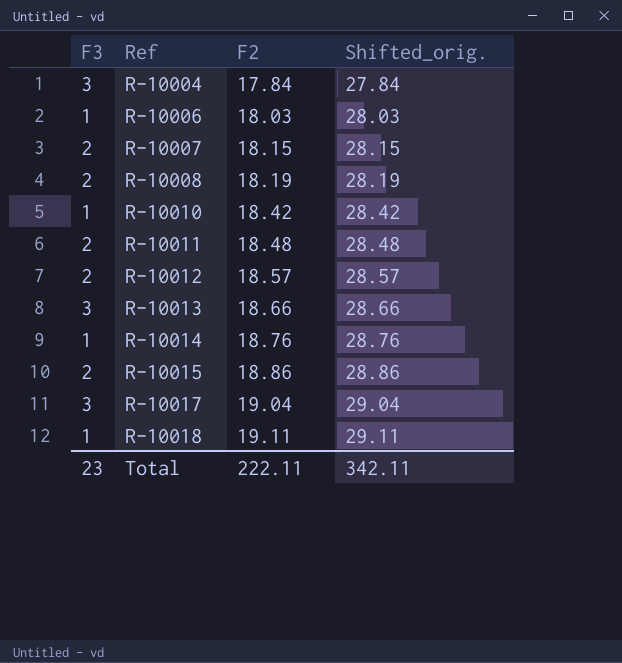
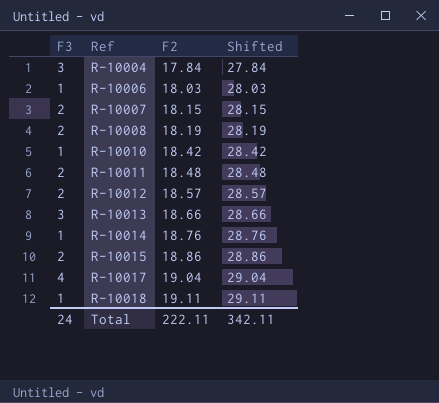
column name: Shifted_orig. -> Shifted
R-10017 | F3: 3 -> 4
Total | F3: 23 -> 24

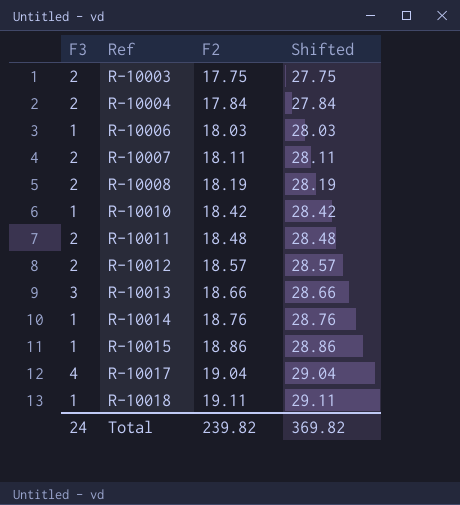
row R-10003: none -> 2 | 17.75 | 27.75
R-10004 | F3: 3 -> 2
R-10007 | F2: 18.15 -> 18.11
R-10007 | Shifted: 28.15 -> 28.11
R-10015 | F3: 2 -> 1
Total | F2: 222.11 -> 239.82
Total | Shifted: 342.11 -> 369.82

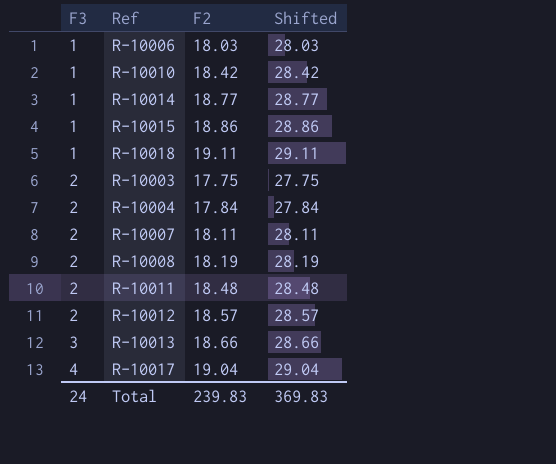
row order: Ref ascending -> F3 ascending
R-10014 | F2: 18.76 -> 18.77
R-10014 | Shifted: 28.76 -> 28.77
Total | F2: 239.82 -> 239.83
Total | Shifted: 369.82 -> 369.83

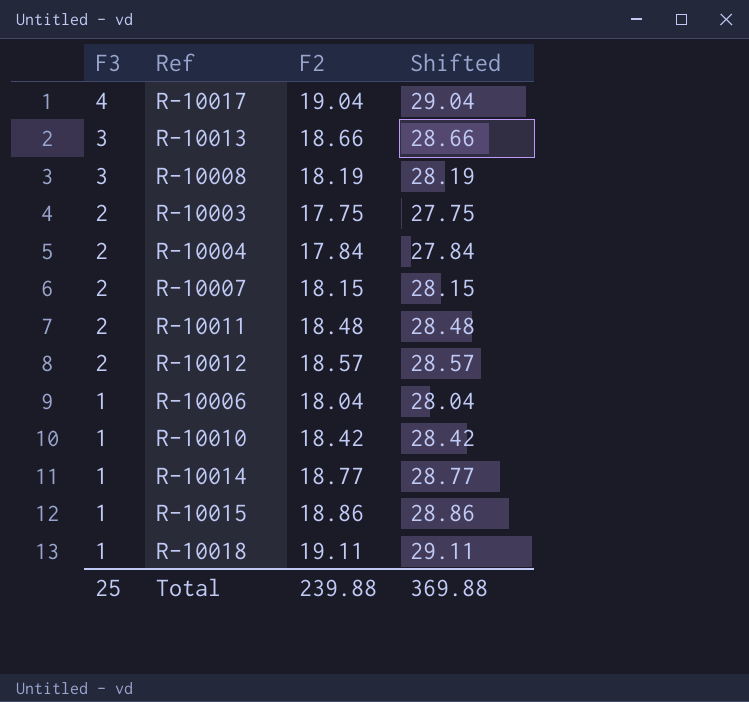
row order: F3 ascending -> F3 descending
R-10008 | F3: 2 -> 3
R-10007 | F2: 18.11 -> 18.15
R-10007 | Shifted: 28.11 -> 28.15
R-10006 | F2: 18.03 -> 18.04
R-10006 | Shifted: 28.03 -> 28.04
Total | F3: 24 -> 25
Total | F2: 239.83 -> 239.88
Total | Shifted: 369.83 -> 369.88

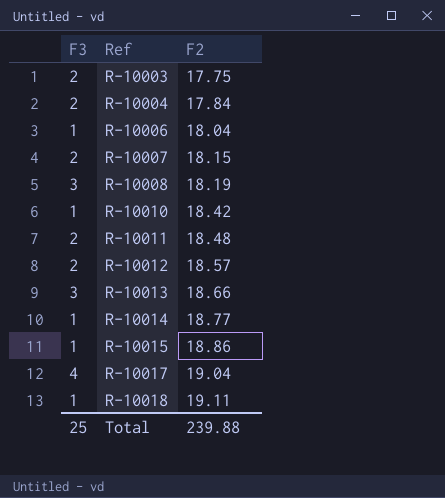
row order: F3 descending -> Ref ascending
column Shifted | formula: [F2] + 10 -> none

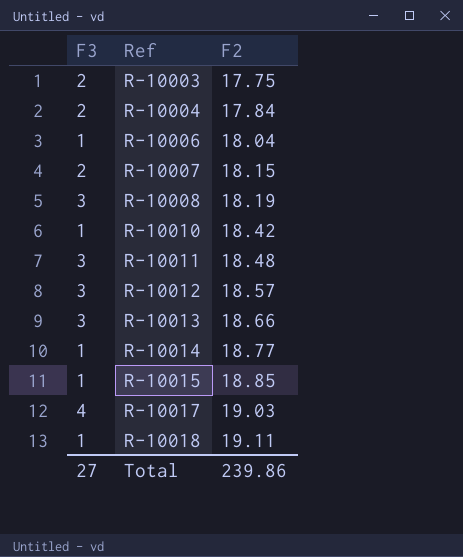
R-10011 | F3: 2 -> 3
R-10012 | F3: 2 -> 3
R-10015 | F2: 18.86 -> 18.85
R-10017 | F2: 19.04 -> 19.03
Total | F3: 25 -> 27
Total | F2: 239.88 -> 239.86

